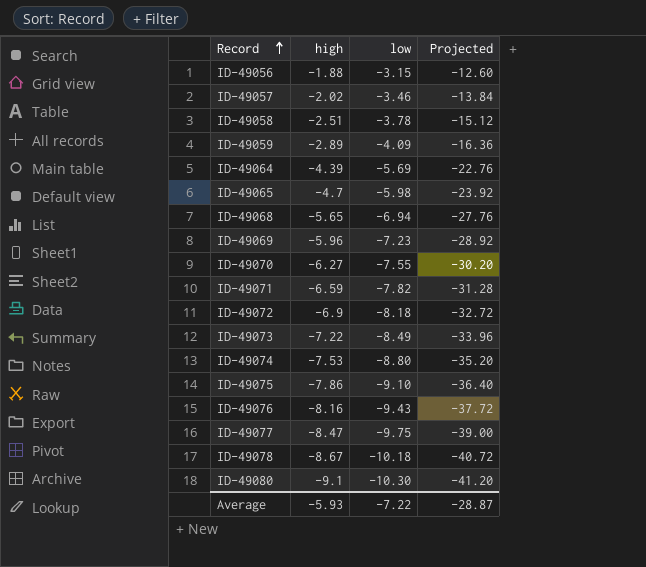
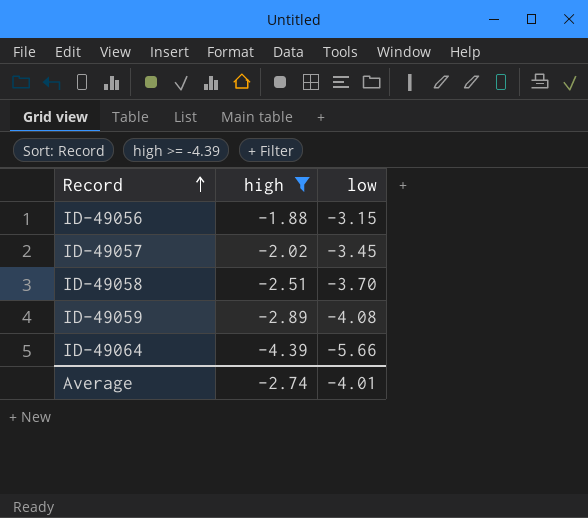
filter: none -> high >= -4.39
column Projected | formula: [low] * 4 -> none
ID-49057 | low: -3.46 -> -3.45
ID-49058 | low: -3.78 -> -3.70
ID-49059 | low: -4.09 -> -4.08
ID-49064 | low: -5.69 -> -5.66
Average | high: -5.93 -> -2.74
Average | low: -7.22 -> -4.01

